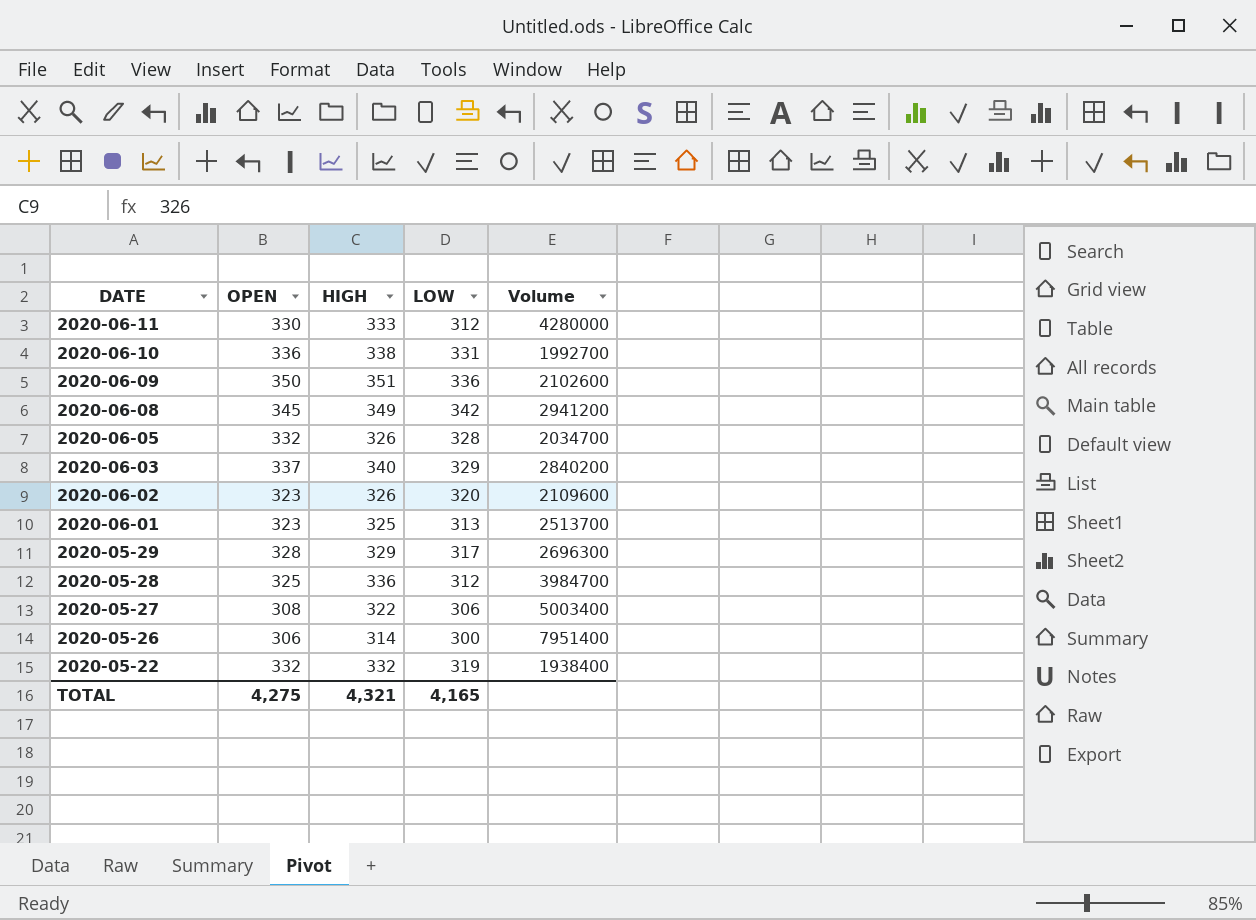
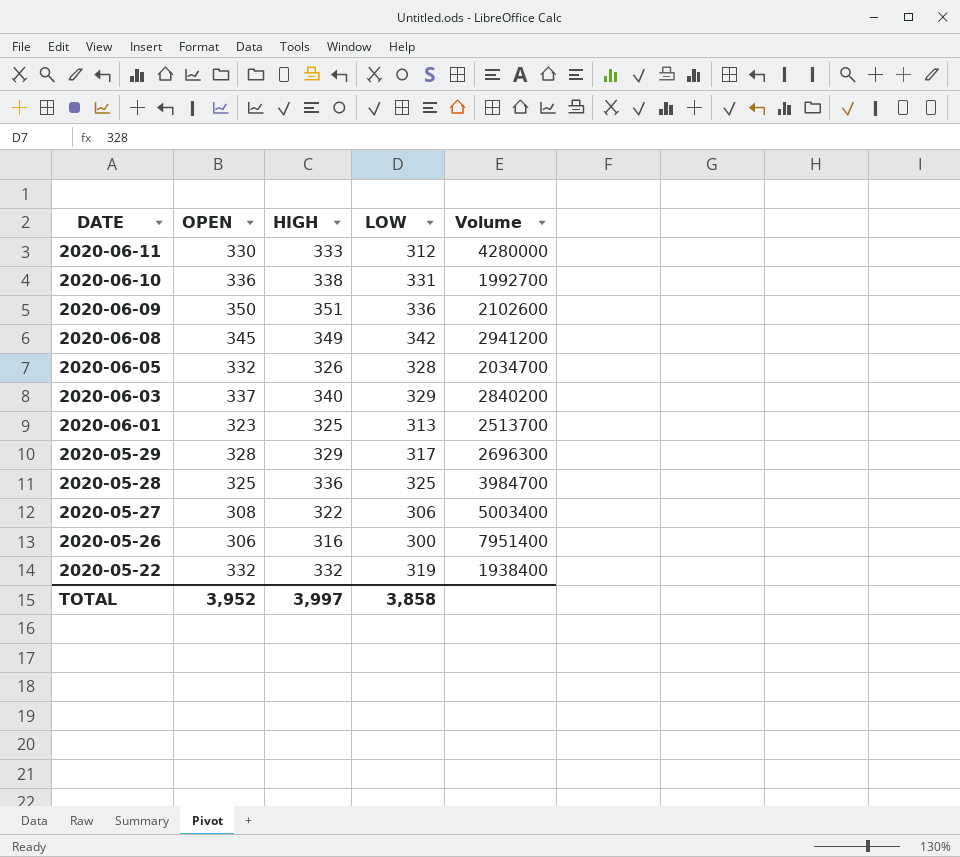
row 2020-06-02: 323 | 326 | 320 | 2109600 -> none
2020-05-28 | LOW: 312 -> 325
2020-05-26 | HIGH: 314 -> 316
TOTAL | OPEN: 4,275 -> 3,952
TOTAL | HIGH: 4,321 -> 3,997
TOTAL | LOW: 4,165 -> 3,858

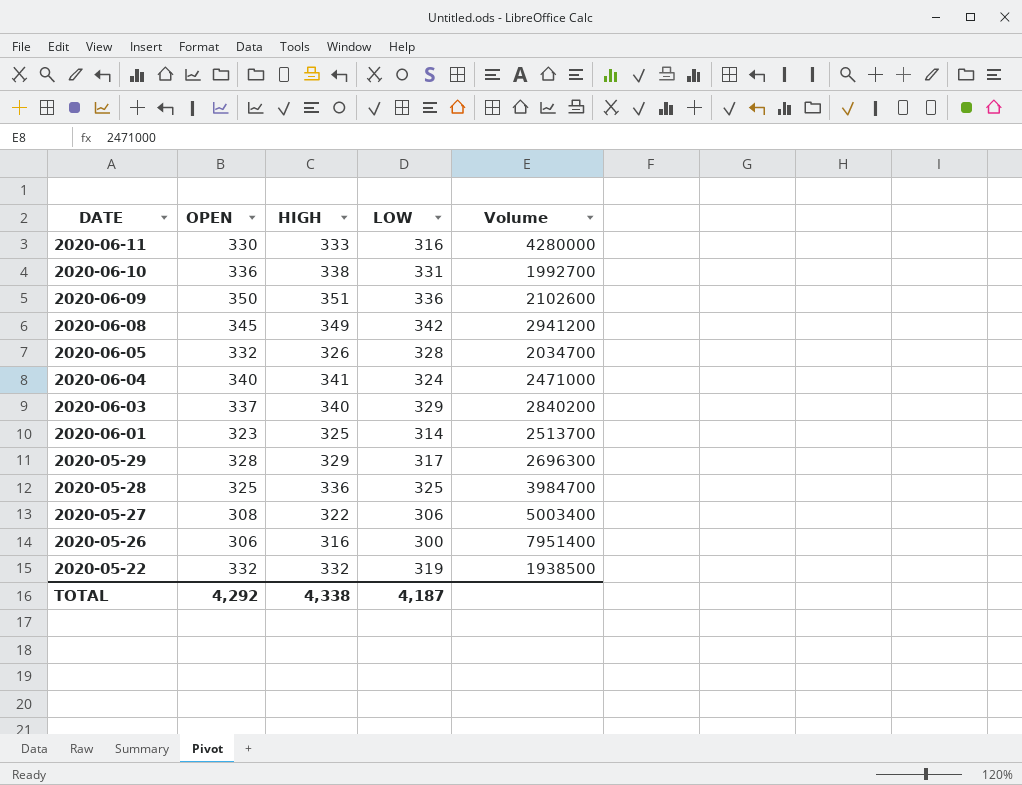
2020-06-11 | LOW: 312 -> 316
row 2020-06-04: none -> 340 | 341 | 324 | 2471000
2020-06-01 | LOW: 313 -> 314
2020-05-22 | Volume: 1938400 -> 1938500
TOTAL | OPEN: 3,952 -> 4,292
TOTAL | HIGH: 3,997 -> 4,338
TOTAL | LOW: 3,858 -> 4,187

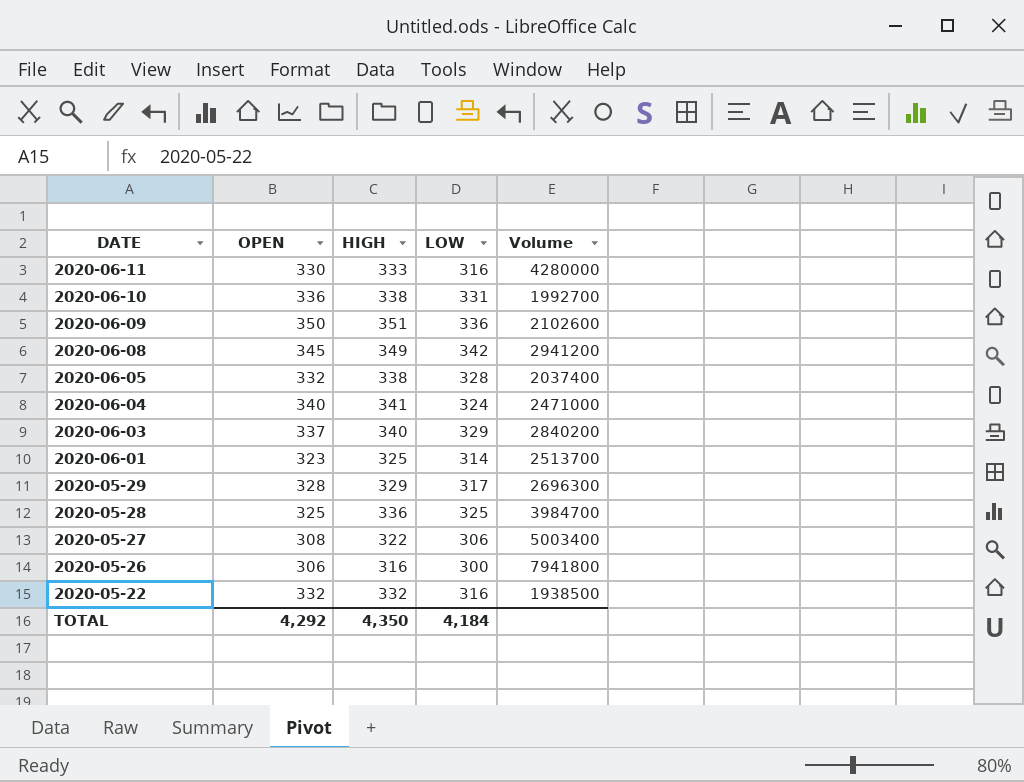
2020-06-05 | HIGH: 326 -> 338
2020-06-05 | Volume: 2034700 -> 2037400
2020-05-26 | Volume: 7951400 -> 7941800
2020-05-22 | LOW: 319 -> 316
TOTAL | HIGH: 4,338 -> 4,350
TOTAL | LOW: 4,187 -> 4,184

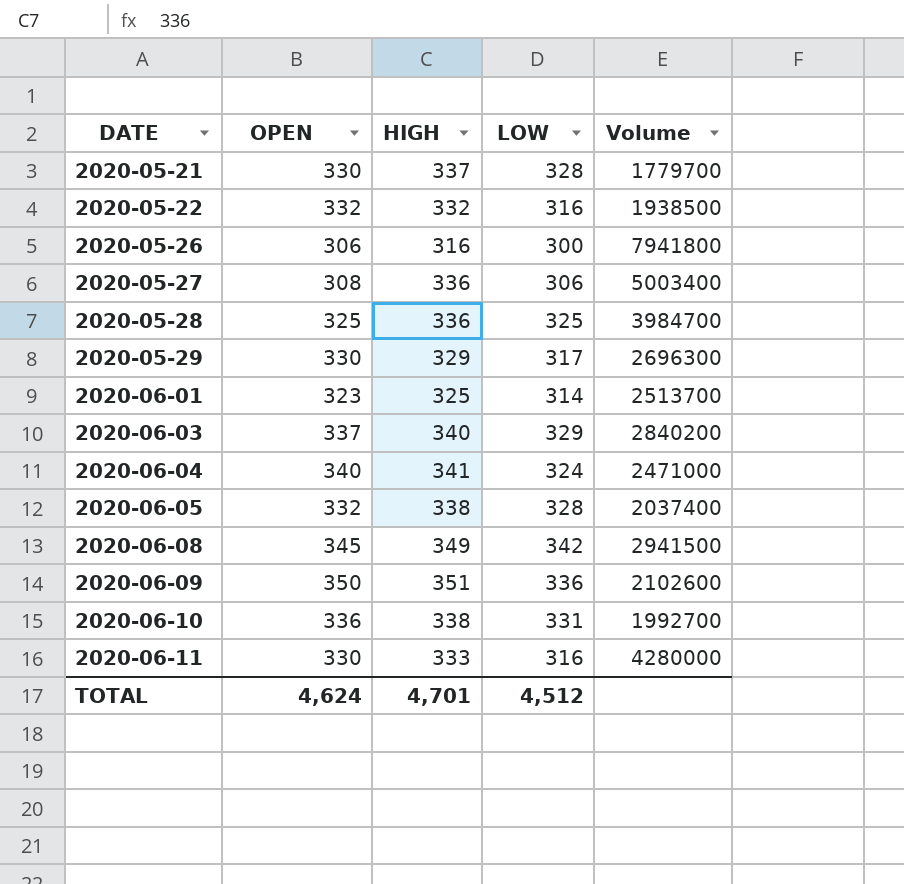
row order: DATE descending -> DATE ascending
row 2020-05-21: none -> 330 | 337 | 328 | 1779700
2020-05-27 | HIGH: 322 -> 336
2020-05-29 | OPEN: 328 -> 330
2020-06-08 | Volume: 2941200 -> 2941500
TOTAL | OPEN: 4,292 -> 4,624
TOTAL | HIGH: 4,350 -> 4,701
TOTAL | LOW: 4,184 -> 4,512

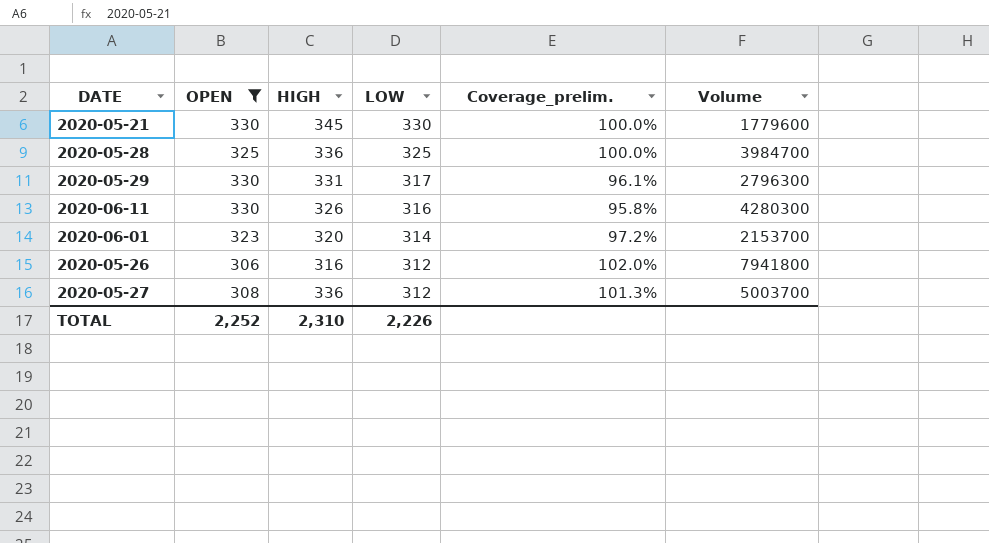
filter: none -> OPEN <= 330
row order: DATE ascending -> LOW descending
column Coverage_prelim. | formula: none -> [LOW] / [OPEN]
2020-05-21 | HIGH: 337 -> 345
2020-05-21 | LOW: 328 -> 330
2020-05-21 | Volume: 1779700 -> 1779600
2020-05-29 | HIGH: 329 -> 331
2020-05-29 | Volume: 2696300 -> 2796300
2020-06-11 | HIGH: 333 -> 326
2020-06-11 | Volume: 4280000 -> 4280300
2020-06-01 | HIGH: 325 -> 320
2020-06-01 | Volume: 2513700 -> 2153700
2020-05-26 | LOW: 300 -> 312
2020-05-27 | LOW: 306 -> 312
2020-05-27 | Volume: 5003400 -> 5003700
TOTAL | OPEN: 4,624 -> 2,252
TOTAL | HIGH: 4,701 -> 2,310
TOTAL | LOW: 4,512 -> 2,226

